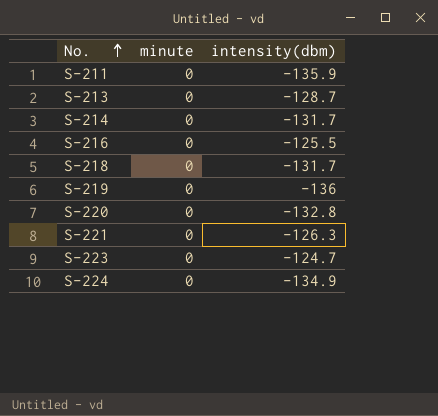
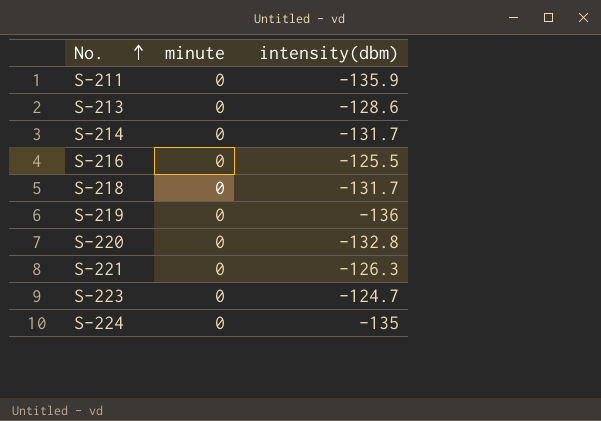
S-213 | intensity(dbm): -128.7 -> -128.6
S-224 | intensity(dbm): -134.9 -> -135

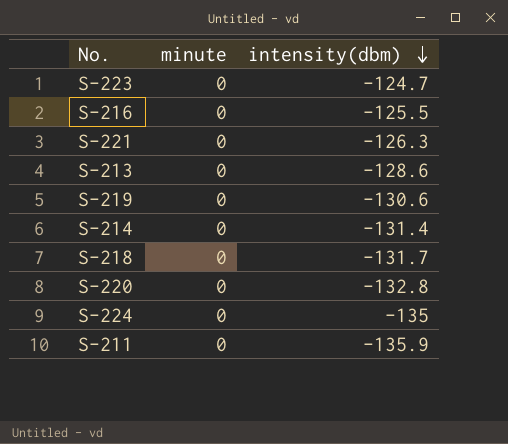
row order: No. ascending -> intensity(dbm) descending
S-219 | intensity(dbm): -136 -> -130.6
S-214 | intensity(dbm): -131.7 -> -131.4

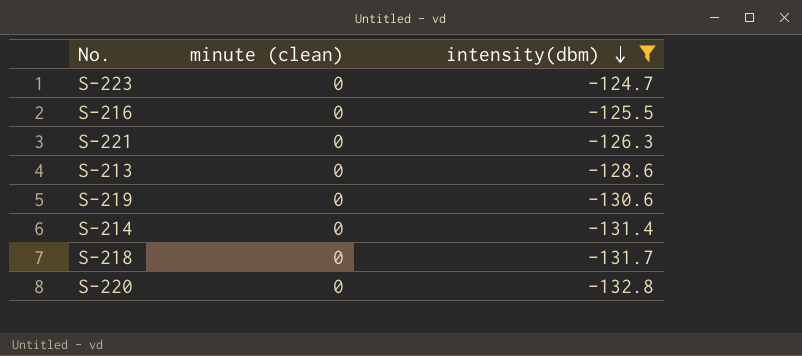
filter: none -> intensity(dbm) >= -132.8
column name: minute -> minute (clean)

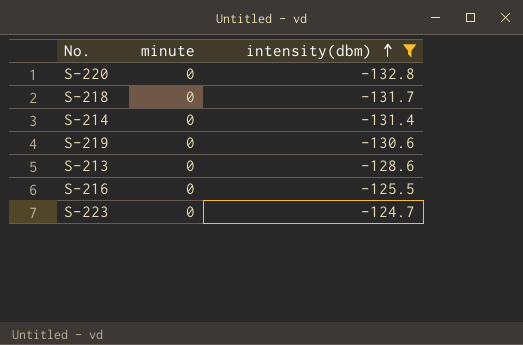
row order: intensity(dbm) descending -> intensity(dbm) ascending
column name: minute (clean) -> minute
row S-221: 0 | -126.3 -> none

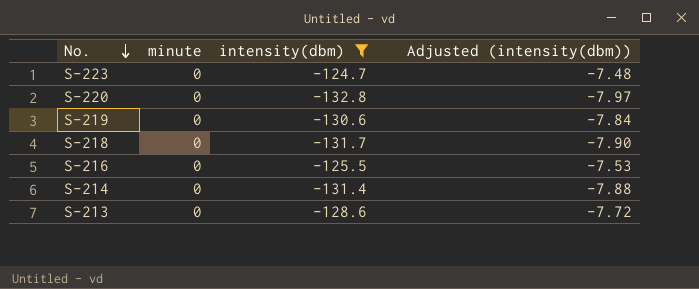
row order: intensity(dbm) ascending -> No. descending
column Adjusted (intensity(dbm)) | formula: none -> [intensity(dbm)] * 0.06

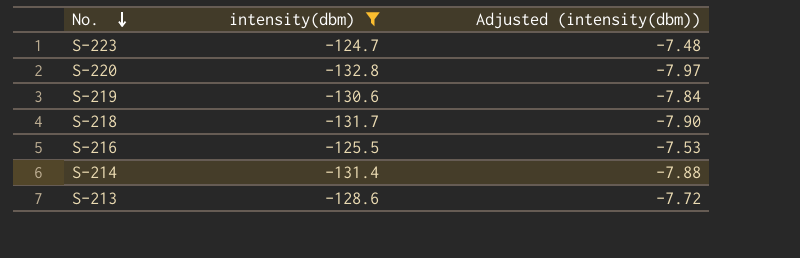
column minute | position: 2 -> none

